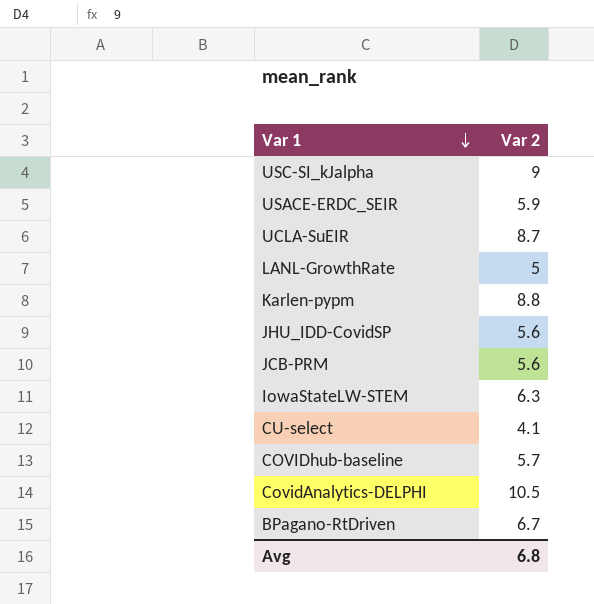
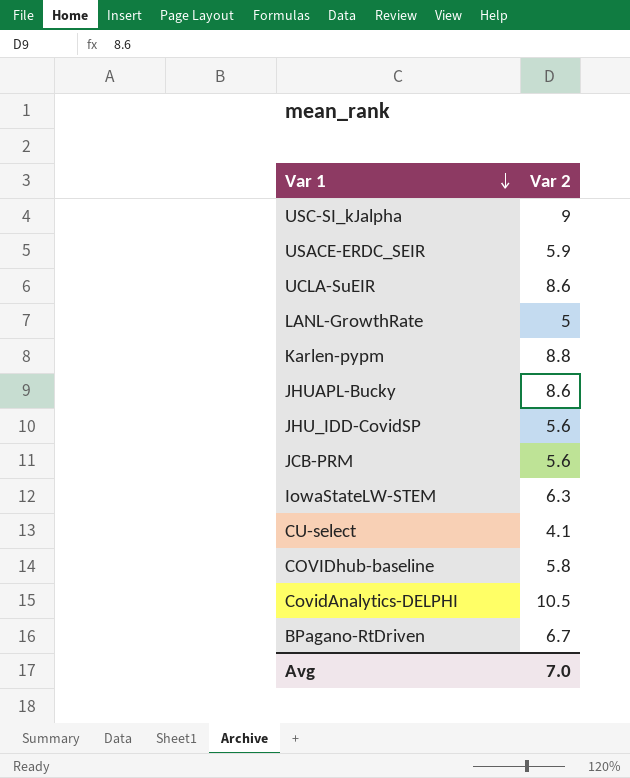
UCLA-SuEIR | Var 2: 8.7 -> 8.6
row JHUAPL-Bucky: none -> 8.6
COVIDhub-baseline | Var 2: 5.7 -> 5.8
Avg | Var 2: 6.8 -> 7.0

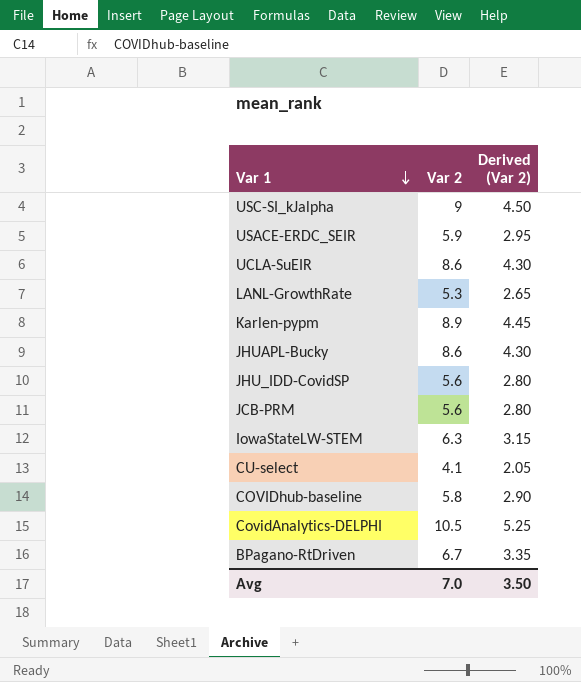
column Derived (Var 2) | formula: none -> [Var 2] * 0.5
LANL-GrowthRate | Var 2: 5 -> 5.3
Karlen-pypm | Var 2: 8.8 -> 8.9

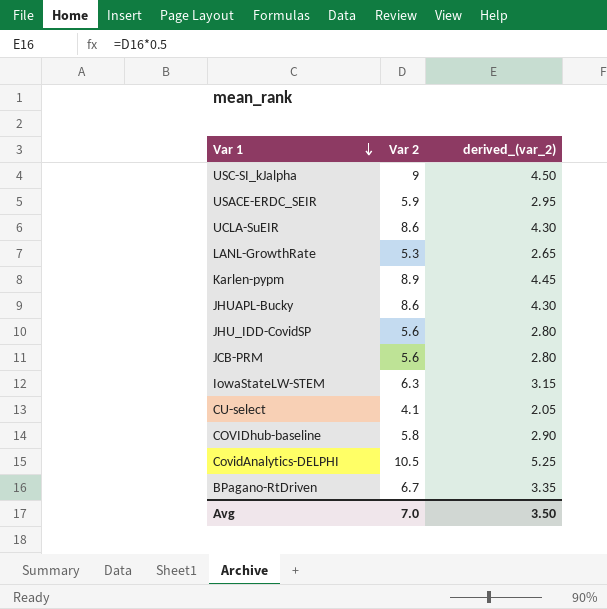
column name: Derived (Var 2) -> derived_(var_2)

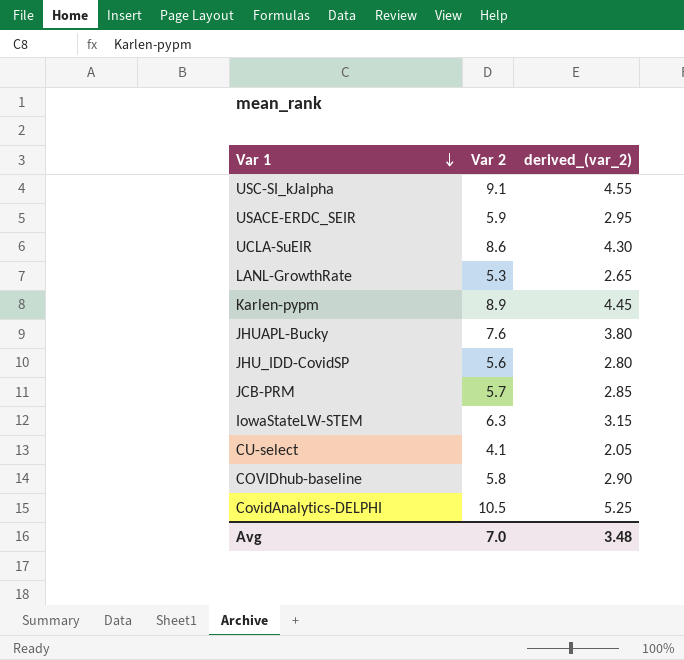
row BPagano-RtDriven: 6.7 | 3.35 -> none
USC-SI_kJalpha | Var 2: 9 -> 9.1
USC-SI_kJalpha | derived_(var_2): 4.50 -> 4.55
JHUAPL-Bucky | Var 2: 8.6 -> 7.6
JHUAPL-Bucky | derived_(var_2): 4.30 -> 3.80
JCB-PRM | Var 2: 5.6 -> 5.7
JCB-PRM | derived_(var_2): 2.80 -> 2.85
Avg | derived_(var_2): 3.50 -> 3.48

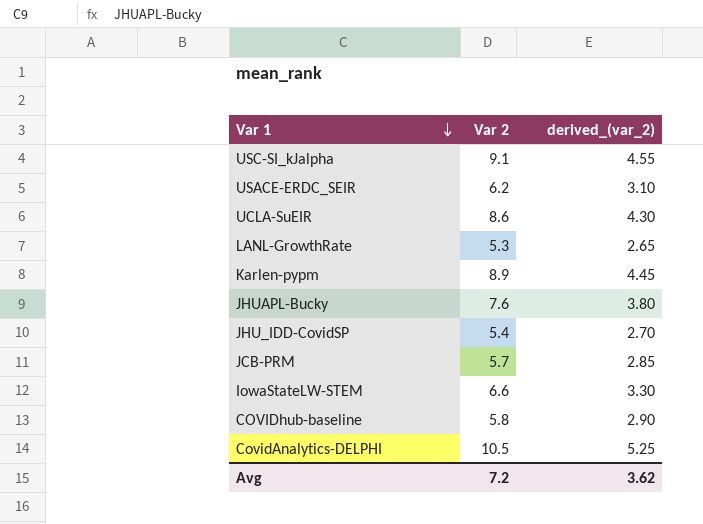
row CU-select: 4.1 | 2.05 -> none
USACE-ERDC_SEIR | Var 2: 5.9 -> 6.2
USACE-ERDC_SEIR | derived_(var_2): 2.95 -> 3.10
JHU_IDD-CovidSP | Var 2: 5.6 -> 5.4
JHU_IDD-CovidSP | derived_(var_2): 2.80 -> 2.70
IowaStateLW-STEM | Var 2: 6.3 -> 6.6
IowaStateLW-STEM | derived_(var_2): 3.15 -> 3.30
Avg | Var 2: 7.0 -> 7.2
Avg | derived_(var_2): 3.48 -> 3.62

